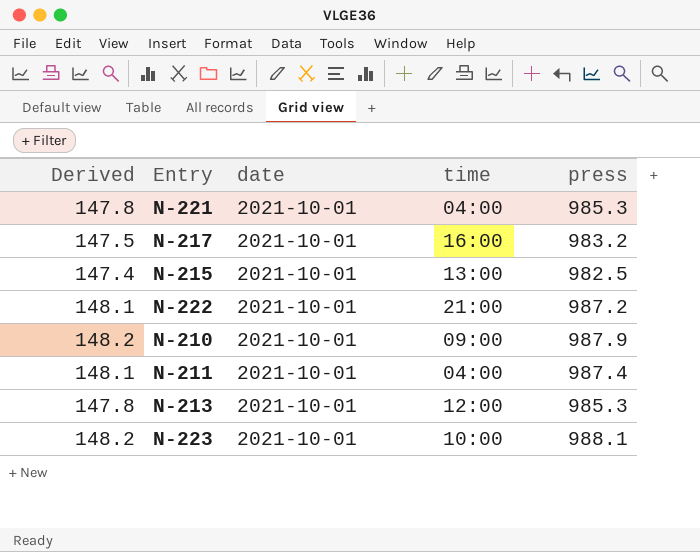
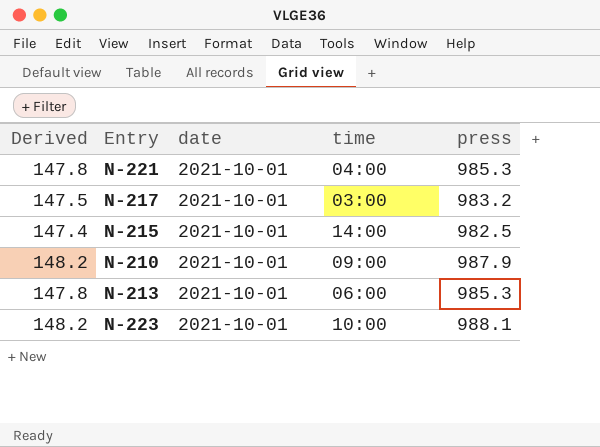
row N-222: 148.1 | 2021-10-01 | 21:00 | 987.2 -> none
row N-211: 148.1 | 2021-10-01 | 04:00 | 987.4 -> none
N-217 | time: 16:00 -> 03:00
N-215 | time: 13:00 -> 14:00
N-213 | time: 12:00 -> 06:00

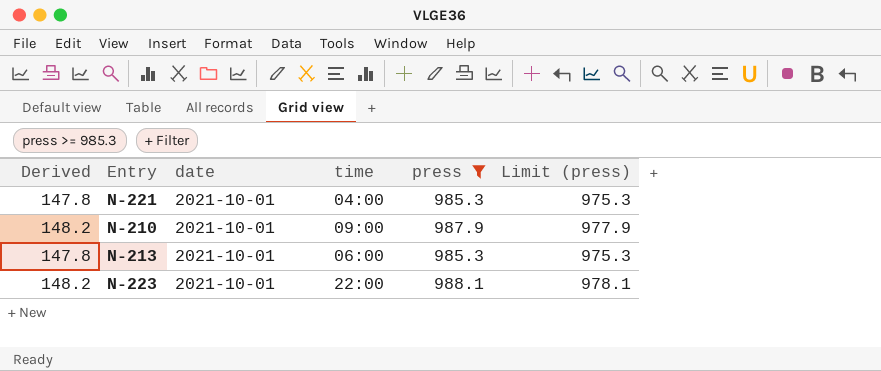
filter: none -> press >= 985.3
column Limit (press) | formula: none -> [press] - 10
N-223 | time: 10:00 -> 22:00

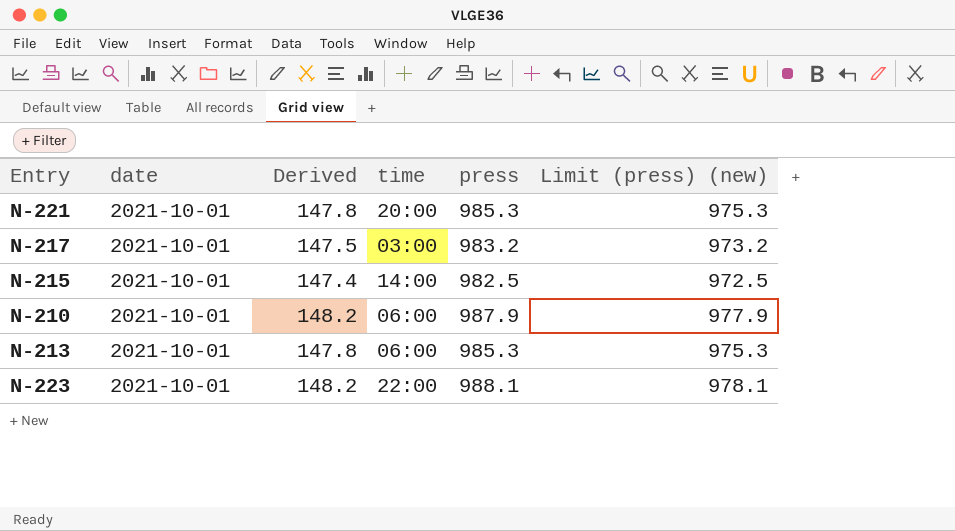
filter: press >= 985.3 -> none
column Derived | position: 1 -> 3
column name: Limit (press) -> Limit (press) (new)
N-221 | time: 04:00 -> 20:00
N-210 | time: 09:00 -> 06:00

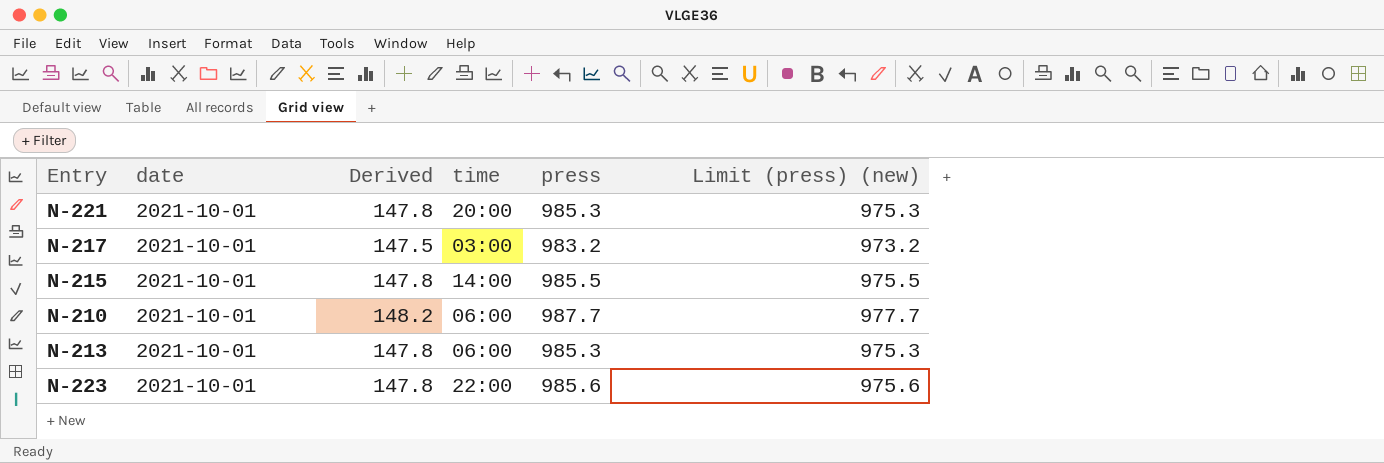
N-215 | Derived: 147.4 -> 147.8
N-215 | press: 982.5 -> 985.5
N-215 | Limit (press) (new): 972.5 -> 975.5
N-210 | press: 987.9 -> 987.7
N-210 | Limit (press) (new): 977.9 -> 977.7
N-223 | Derived: 148.2 -> 147.8
N-223 | press: 988.1 -> 985.6
N-223 | Limit (press) (new): 978.1 -> 975.6

